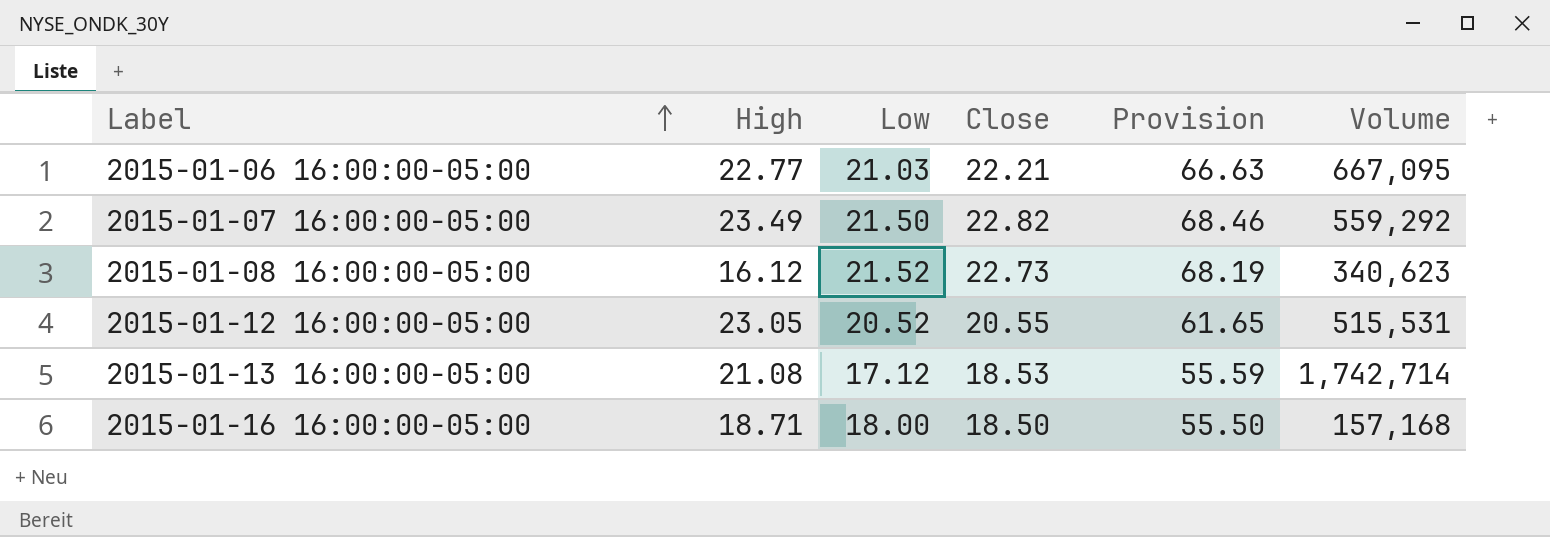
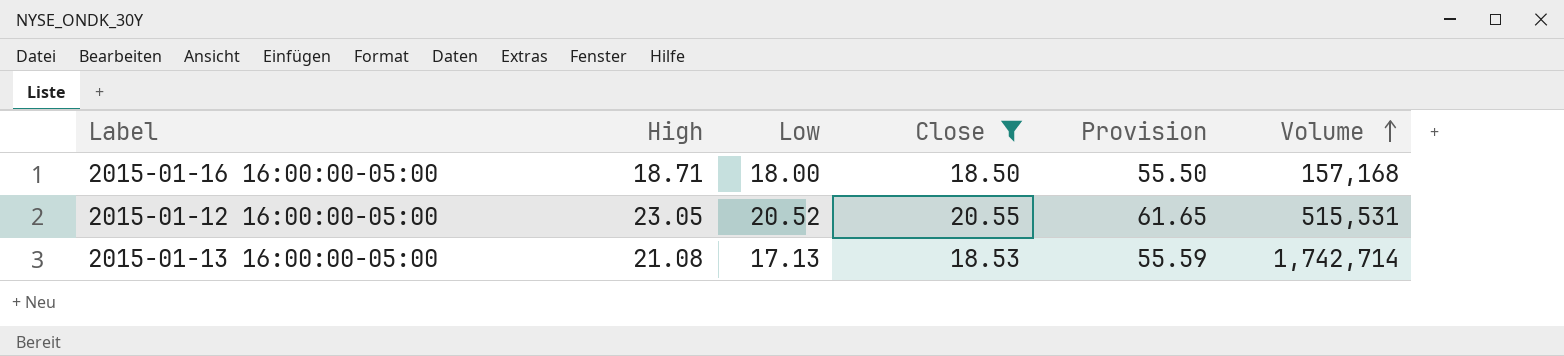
filter: none -> Close <= 20.55
row order: Label ascending -> Volume ascending
2015-01-13 16:00:00-05:00 | Low: 17.12 -> 17.13

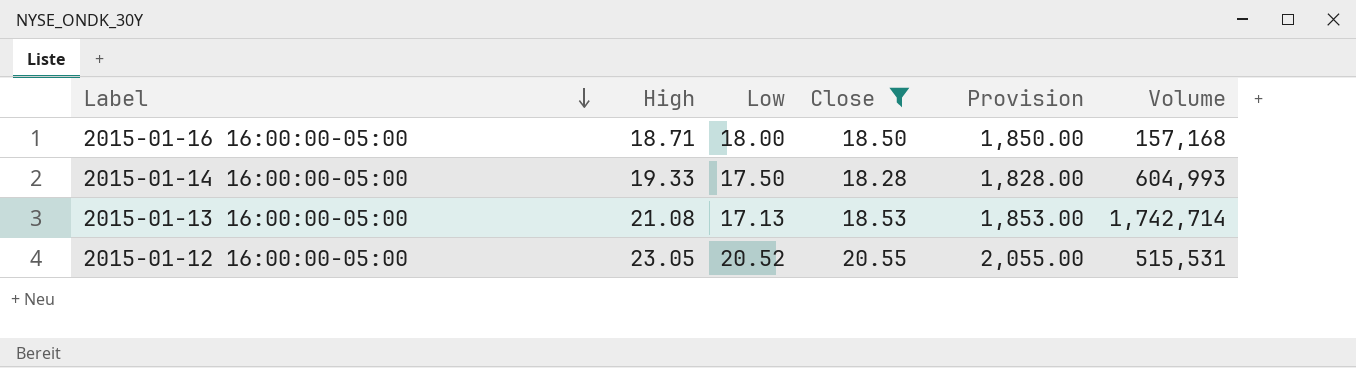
row order: Volume ascending -> Label descending
column Provision | formula: [Close] * 3 -> [Close] * 100
row 2015-01-14 16:00:00-05:00: none -> 19.33 | 17.50 | 18.28 | 1,828.00 | 604,993

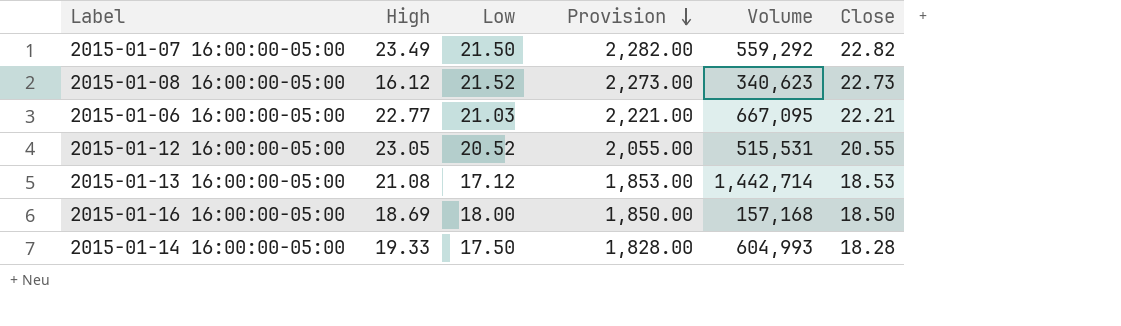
filter: Close <= 20.55 -> none
row order: Label descending -> Provision descending
column Close | position: 4 -> 6
2015-01-13 16:00:00-05:00 | Low: 17.13 -> 17.12
2015-01-13 16:00:00-05:00 | Volume: 1,742,714 -> 1,442,714
2015-01-16 16:00:00-05:00 | High: 18.71 -> 18.69

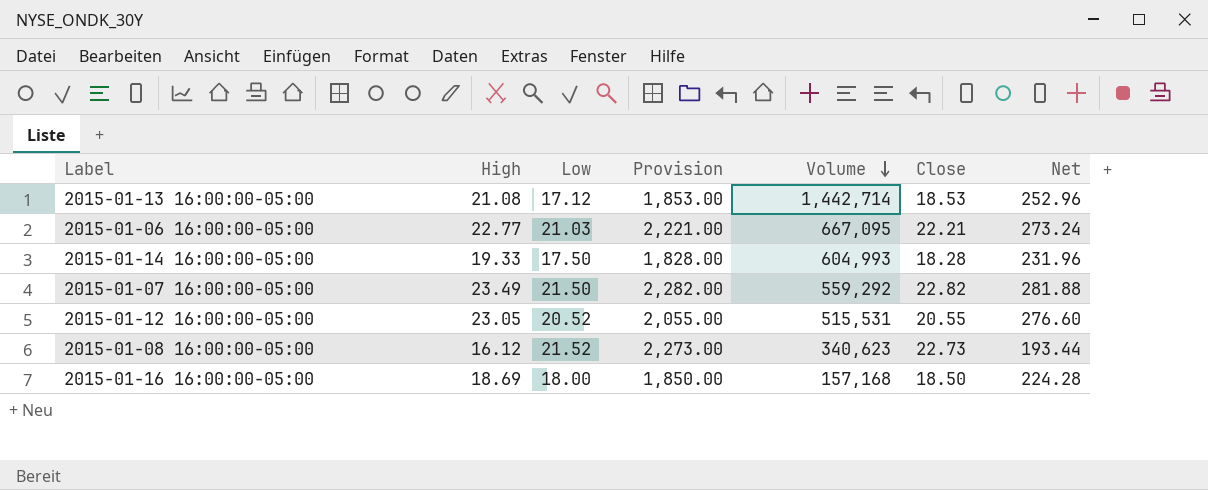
row order: Provision descending -> Volume descending
column Net | formula: none -> [High] * 12

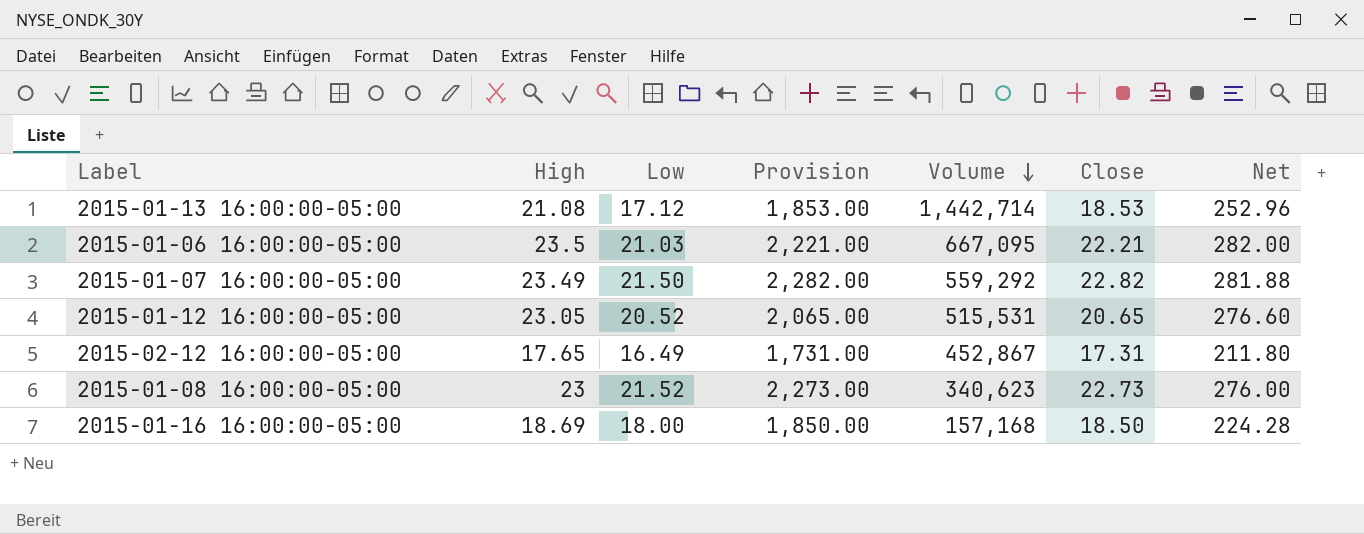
row 2015-01-14 16:00:00-05:00: 19.33 | 17.50 | 1,828.00 | 604,993 | 18.28 | 231.96 -> none
2015-01-06 16:00:00-05:00 | High: 22.77 -> 23.5
2015-01-06 16:00:00-05:00 | Net: 273.24 -> 282.00
2015-01-12 16:00:00-05:00 | Provision: 2,055.00 -> 2,065.00
2015-01-12 16:00:00-05:00 | Close: 20.55 -> 20.65
row 2015-02-12 16:00:00-05:00: none -> 17.65 | 16.49 | 1,731.00 | 452,867 | 17.31 | 211.80
2015-01-08 16:00:00-05:00 | High: 16.12 -> 23
2015-01-08 16:00:00-05:00 | Net: 193.44 -> 276.00

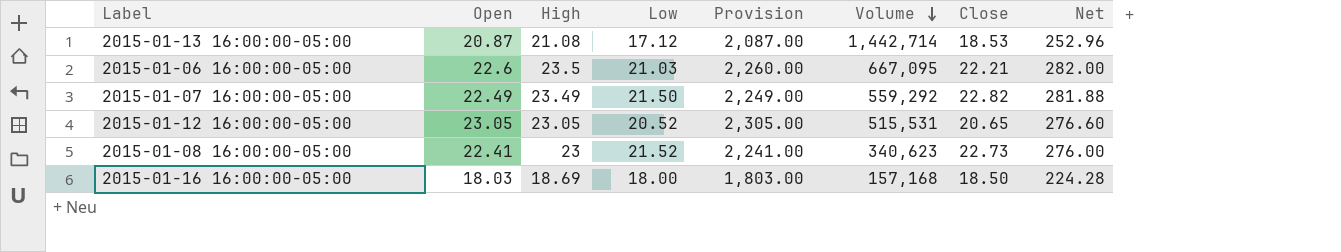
column Open | position: none -> 2
column Provision | formula: [Close] * 100 -> [Open] * 100
row 2015-02-12 16:00:00-05:00: 17.65 | 16.49 | 1,731.00 | 452,867 | 17.31 | 211.80 -> none

